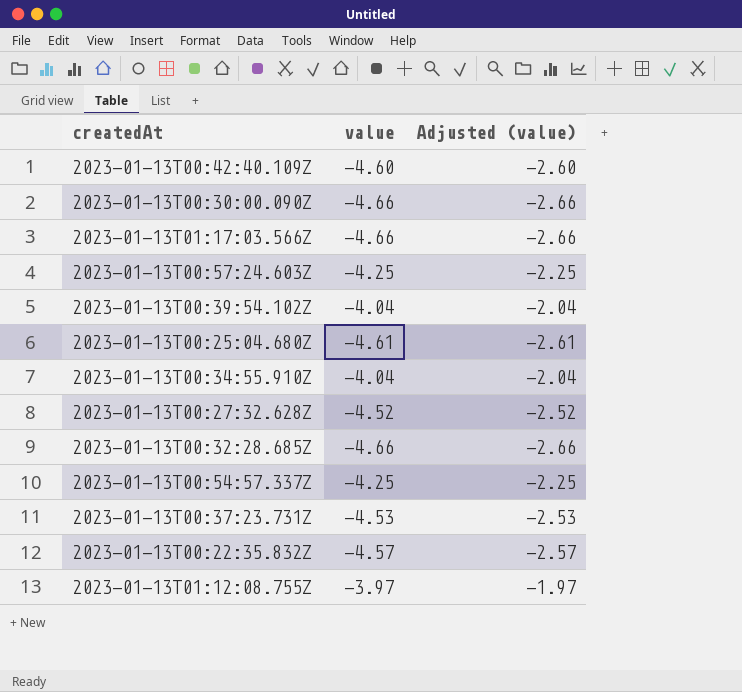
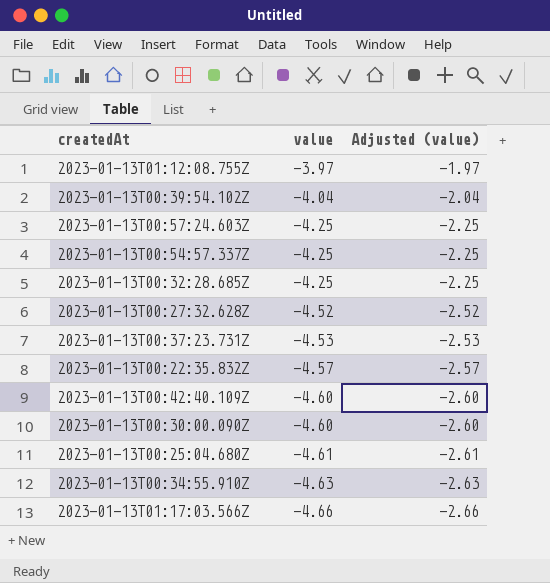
row order: none -> value descending
2023-01-13T00:32:28.685Z | value: -4.66 -> -4.25
2023-01-13T00:32:28.685Z | Adjusted (value): -2.66 -> -2.25
2023-01-13T00:30:00.090Z | value: -4.66 -> -4.60
2023-01-13T00:30:00.090Z | Adjusted (value): -2.66 -> -2.60
2023-01-13T00:34:55.910Z | value: -4.04 -> -4.63
2023-01-13T00:34:55.910Z | Adjusted (value): -2.04 -> -2.63

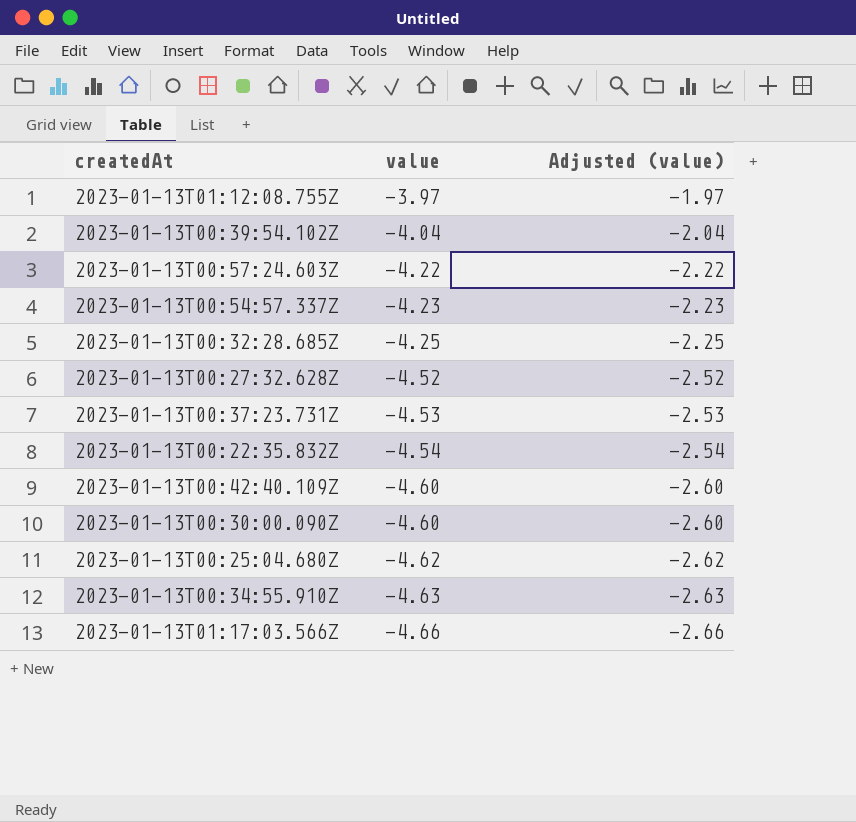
2023-01-13T00:57:24.603Z | value: -4.25 -> -4.22
2023-01-13T00:57:24.603Z | Adjusted (value): -2.25 -> -2.22
2023-01-13T00:54:57.337Z | value: -4.25 -> -4.23
2023-01-13T00:54:57.337Z | Adjusted (value): -2.25 -> -2.23
2023-01-13T00:22:35.832Z | value: -4.57 -> -4.54
2023-01-13T00:22:35.832Z | Adjusted (value): -2.57 -> -2.54
2023-01-13T00:25:04.680Z | value: -4.61 -> -4.62
2023-01-13T00:25:04.680Z | Adjusted (value): -2.61 -> -2.62

